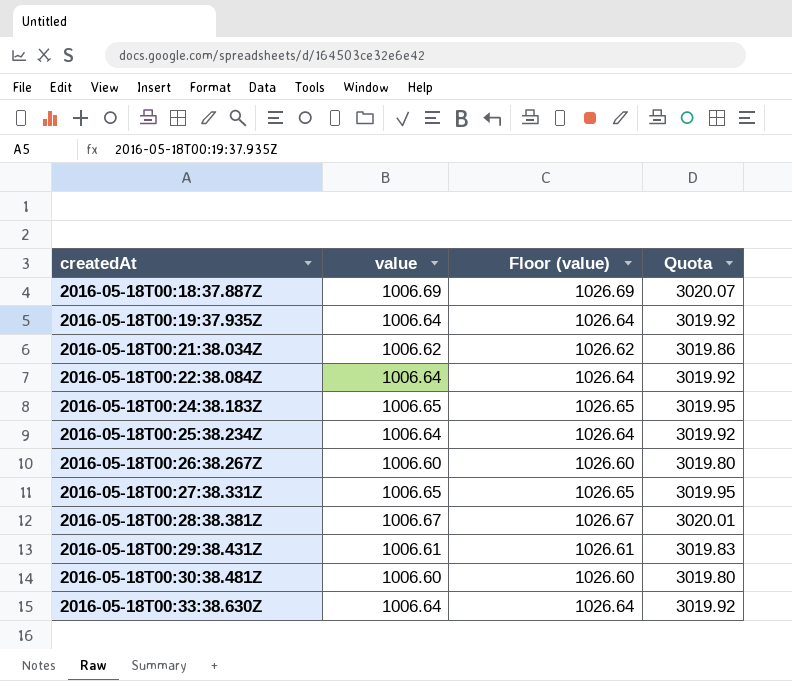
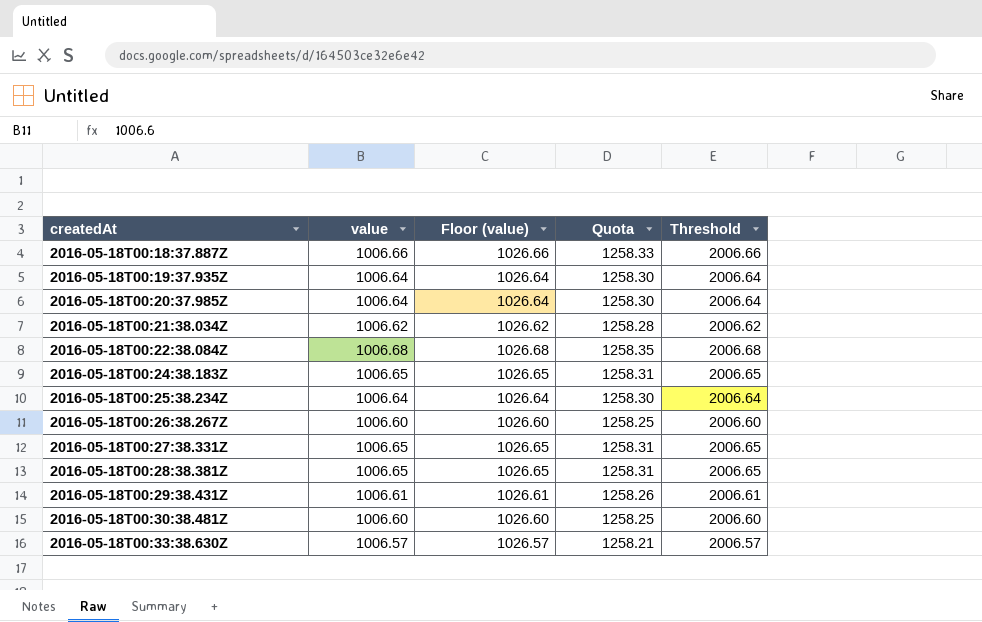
column Quota | formula: [value] * 3 -> [value] * 1.25
column Threshold | formula: none -> [value] + 1000
2016-05-18T00:18:37.887Z | value: 1006.69 -> 1006.66
2016-05-18T00:18:37.887Z | Floor (value): 1026.69 -> 1026.66
row 2016-05-18T00:20:37.985Z: none -> 1006.64 | 1026.64 | 1258.30 | 2006.64
2016-05-18T00:22:38.084Z | value: 1006.64 -> 1006.68
2016-05-18T00:22:38.084Z | Floor (value): 1026.64 -> 1026.68
2016-05-18T00:28:38.381Z | value: 1006.67 -> 1006.65
2016-05-18T00:28:38.381Z | Floor (value): 1026.67 -> 1026.65
2016-05-18T00:33:38.630Z | value: 1006.64 -> 1006.57
2016-05-18T00:33:38.630Z | Floor (value): 1026.64 -> 1026.57

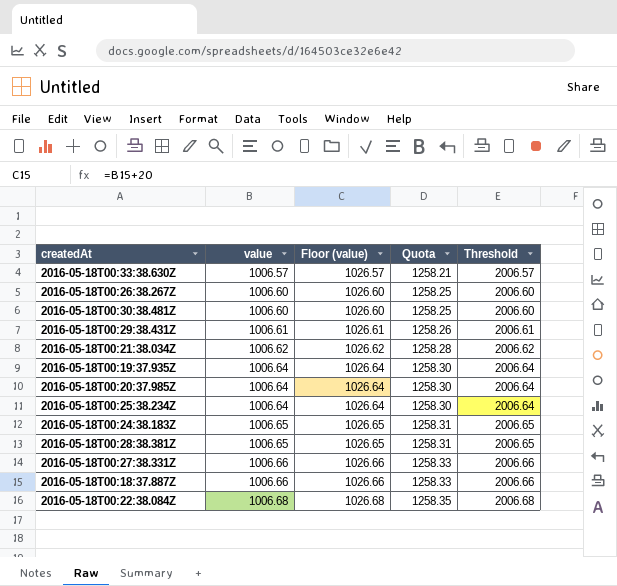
row order: createdAt ascending -> value ascending
2016-05-18T00:27:38.331Z | value: 1006.65 -> 1006.66
2016-05-18T00:27:38.331Z | Floor (value): 1026.65 -> 1026.66
2016-05-18T00:27:38.331Z | Quota: 1258.31 -> 1258.33
2016-05-18T00:27:38.331Z | Threshold: 2006.65 -> 2006.66

